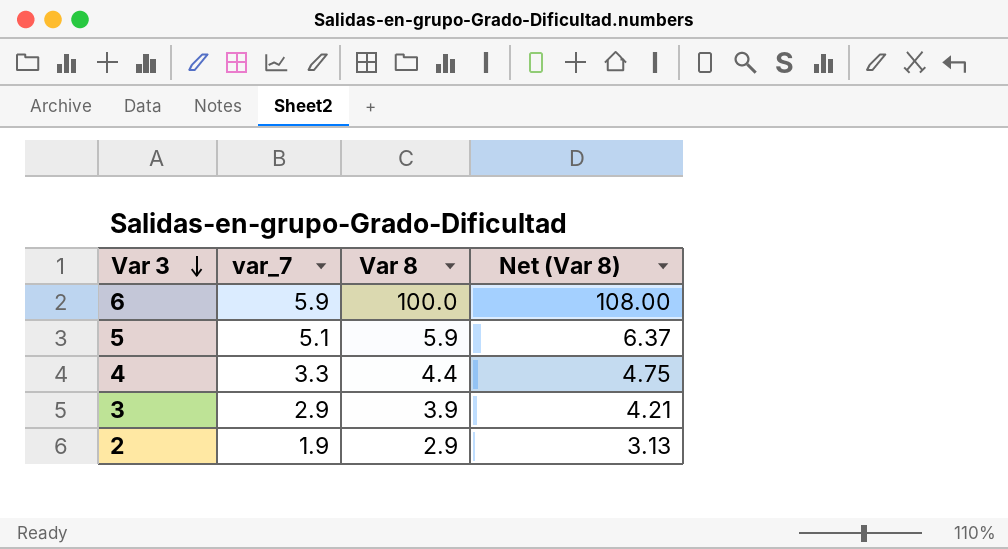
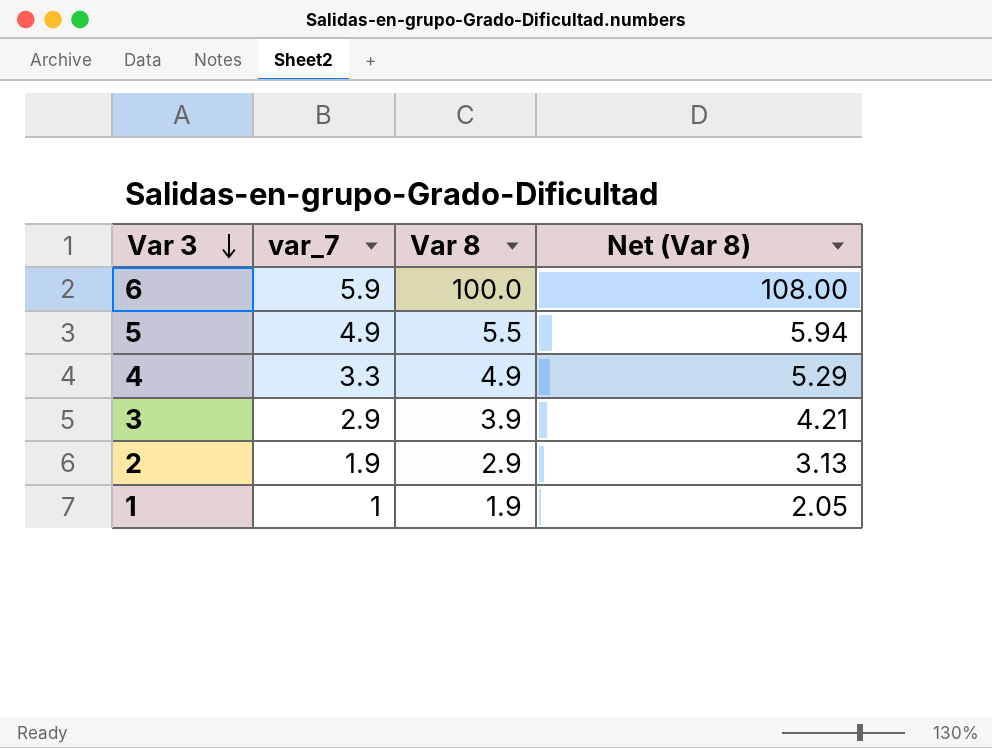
5 | var_7: 5.1 -> 4.9
5 | Var 8: 5.9 -> 5.5
5 | Net (Var 8): 6.37 -> 5.94
4 | Var 8: 4.4 -> 4.9
4 | Net (Var 8): 4.75 -> 5.29
row 1: none -> 1 | 1.9 | 2.05

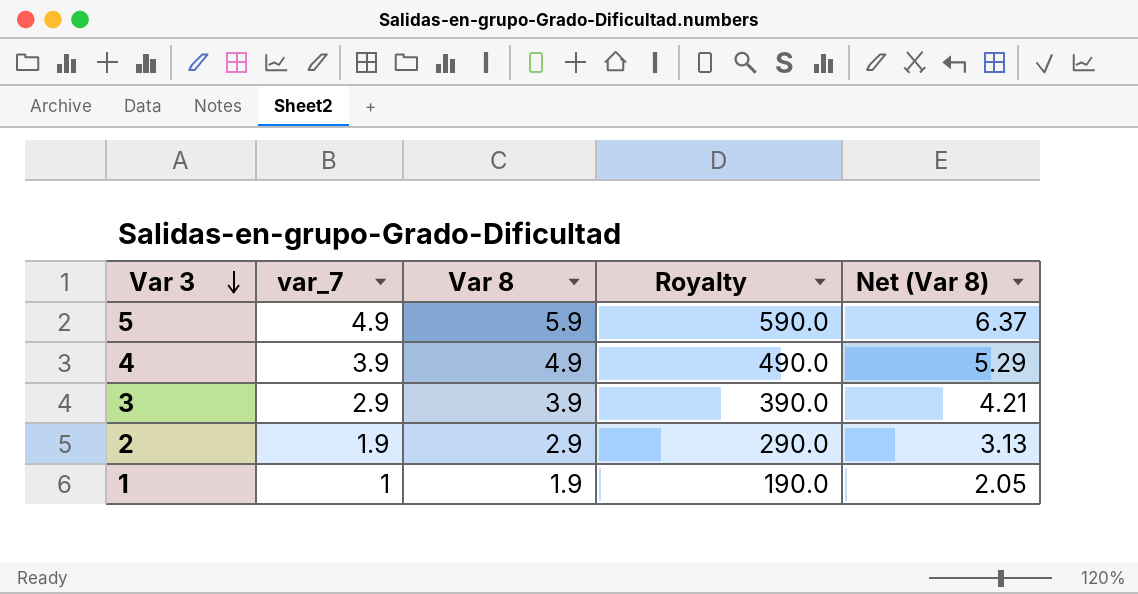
column Royalty | formula: none -> [Var 8] * 100
row 6: 5.9 | 100.0 | 108.00 -> none
5 | Var 8: 5.5 -> 5.9
5 | Net (Var 8): 5.94 -> 6.37
4 | var_7: 3.3 -> 3.9

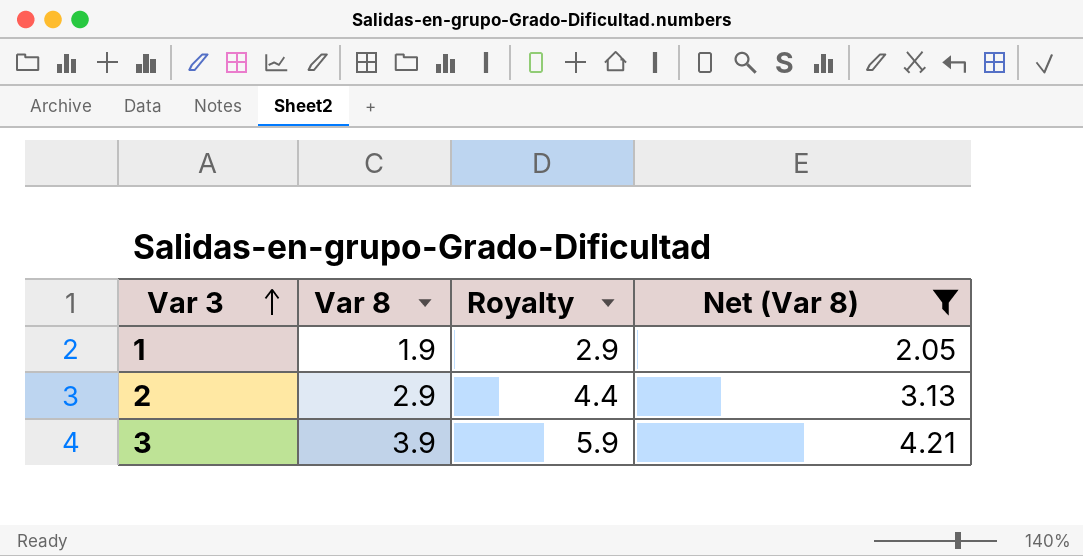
filter: none -> Net (Var 8) <= 4.21
row order: Var 3 descending -> Var 3 ascending
column var_7 | position: 2 -> none
column Royalty | formula: [Var 8] * 100 -> [Var 8] * 1.5

